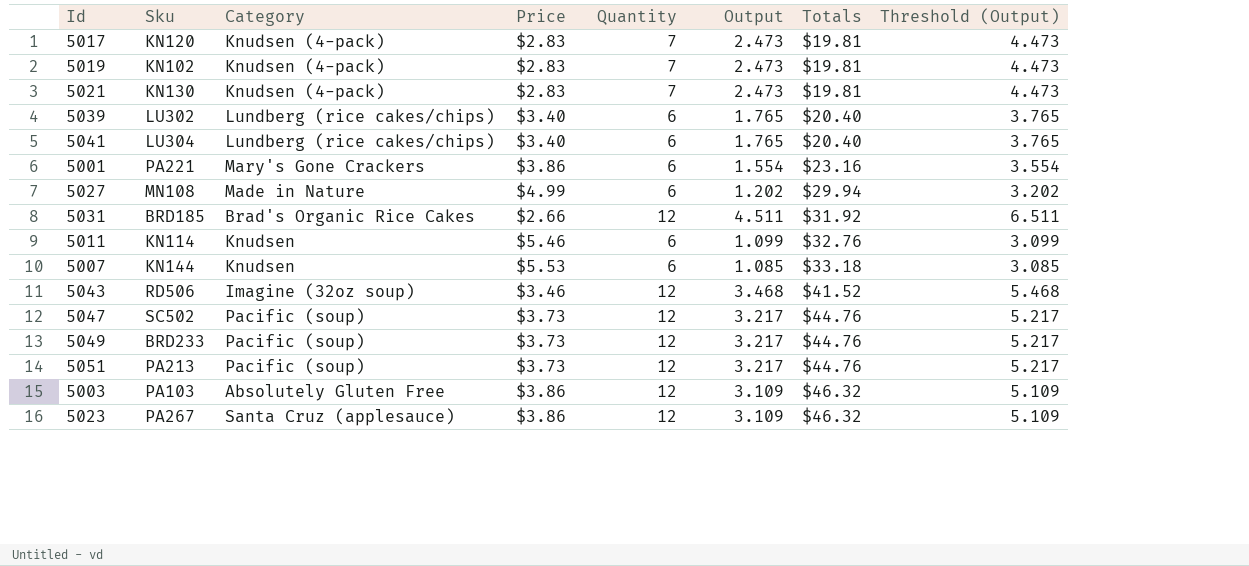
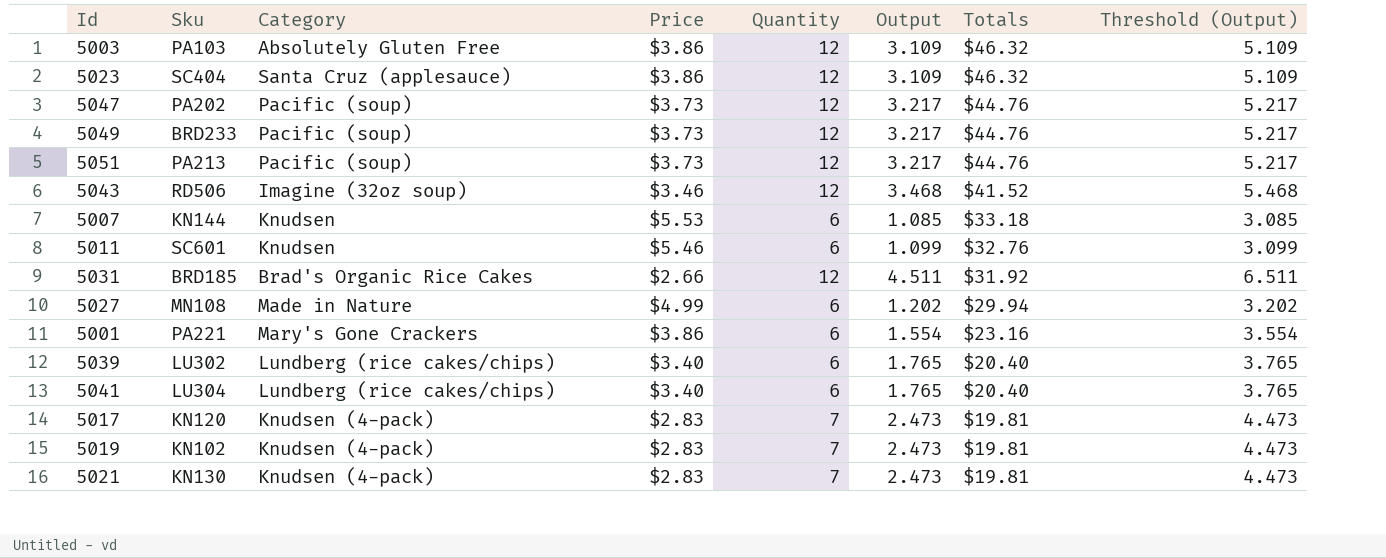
row order: Totals ascending -> Totals descending
5023 | Sku: PA267 -> SC404
5047 | Sku: SC502 -> PA202
5011 | Sku: KN114 -> SC601

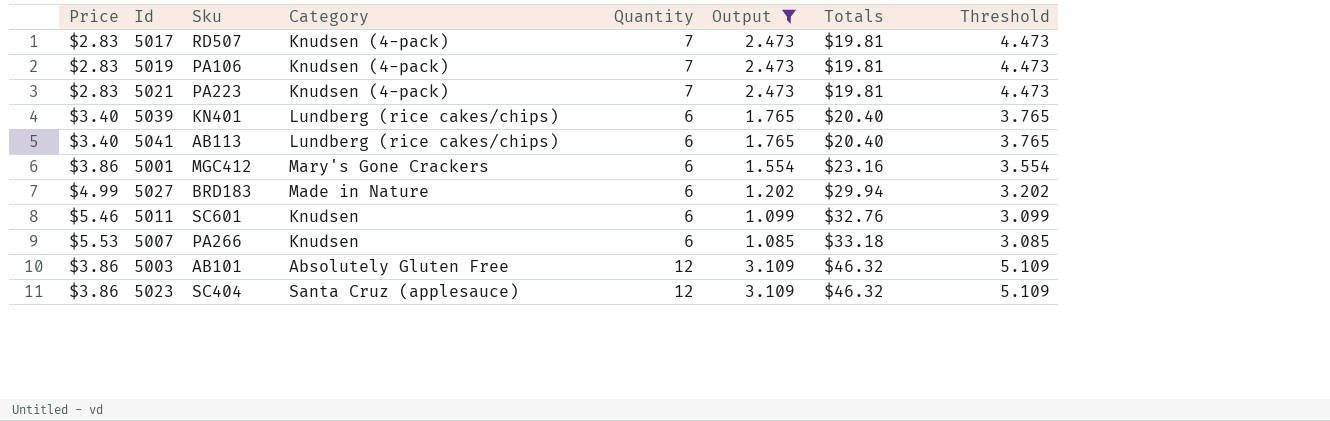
filter: none -> Output <= 3.109
row order: Totals descending -> Totals ascending
column Price | position: 4 -> 1
column name: Threshold (Output) -> Threshold
5017 | Sku: KN120 -> RD507
5019 | Sku: KN102 -> PA106
5021 | Sku: KN130 -> PA223
5039 | Sku: LU302 -> KN401
5041 | Sku: LU304 -> AB113
5001 | Sku: PA221 -> MGC412
5027 | Sku: MN108 -> BRD183
5007 | Sku: KN144 -> PA266
5003 | Sku: PA103 -> AB101

